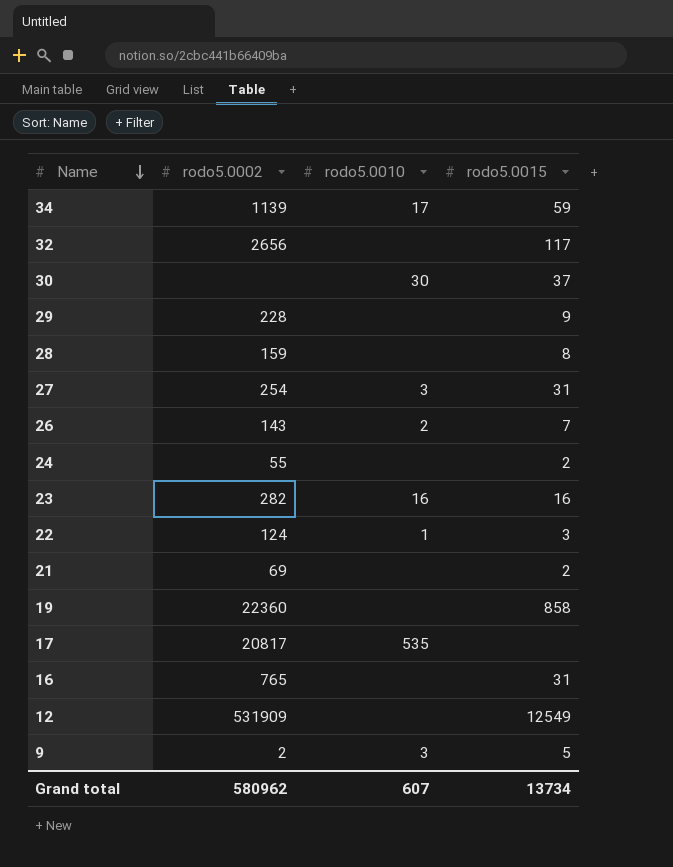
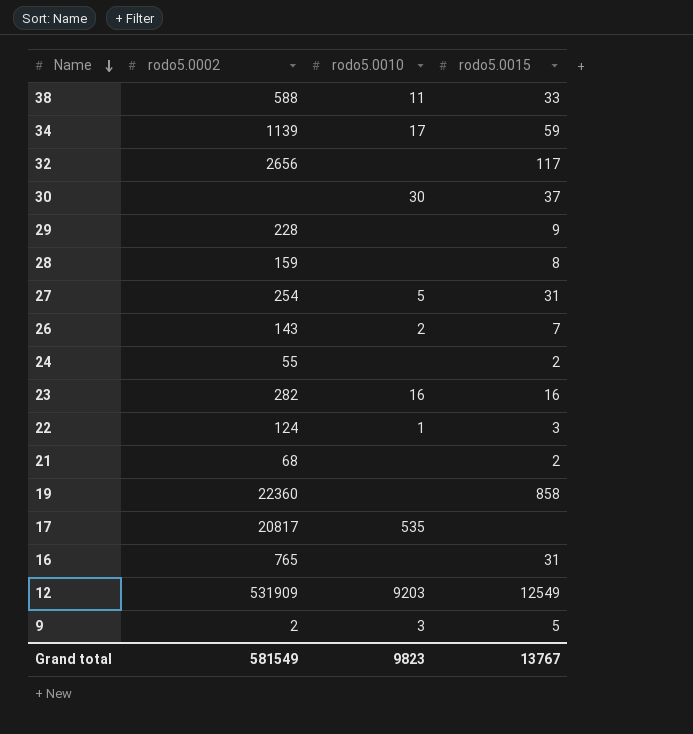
row 38: none -> 588 | 11 | 33
27 | rodo5.0010: 3 -> 5
21 | rodo5.0002: 69 -> 68
12 | rodo5.0010: none -> 9203
Grand total | rodo5.0002: 580962 -> 581549
Grand total | rodo5.0010: 607 -> 9823
Grand total | rodo5.0015: 13734 -> 13767

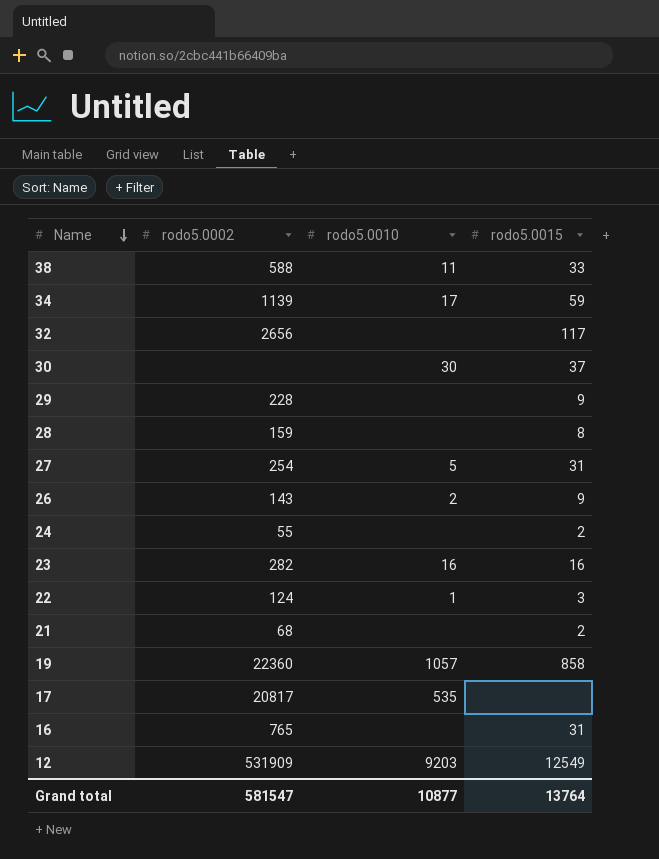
row 9: 2 | 3 | 5 -> none
26 | rodo5.0015: 7 -> 9
19 | rodo5.0010: none -> 1057
Grand total | rodo5.0002: 581549 -> 581547
Grand total | rodo5.0010: 9823 -> 10877
Grand total | rodo5.0015: 13767 -> 13764

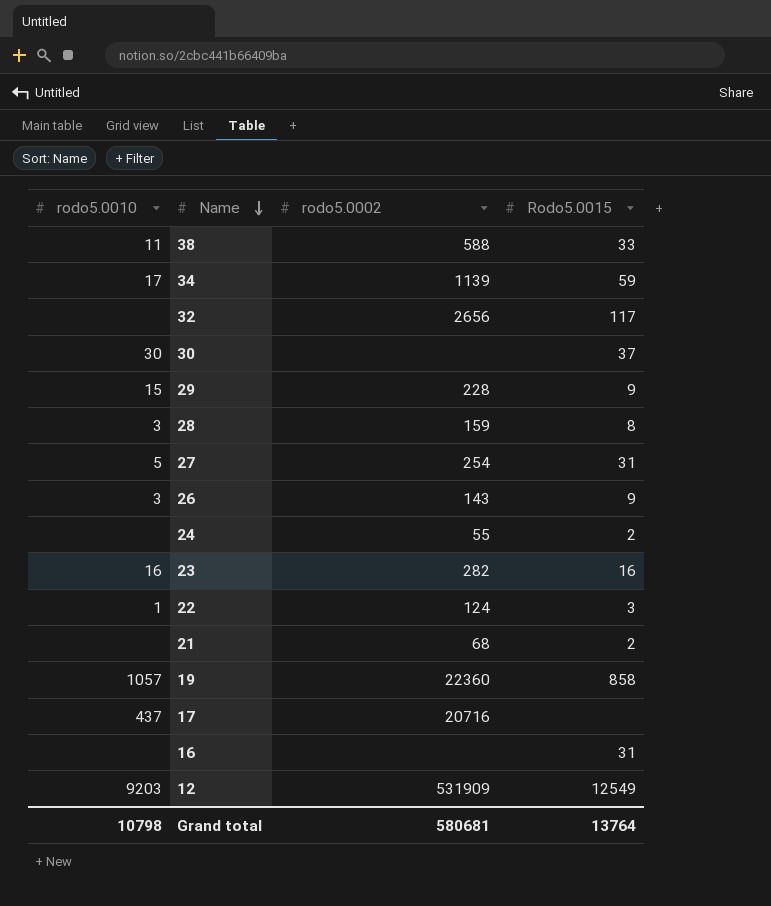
column rodo5.0010 | position: 3 -> 1
column name: rodo5.0015 -> Rodo5.0015
29 | rodo5.0010: none -> 15
28 | rodo5.0010: none -> 3
26 | rodo5.0010: 2 -> 3
17 | rodo5.0010: 535 -> 437
17 | rodo5.0002: 20817 -> 20716
16 | rodo5.0002: 765 -> none
Grand total | rodo5.0010: 10877 -> 10798
Grand total | rodo5.0002: 581547 -> 580681

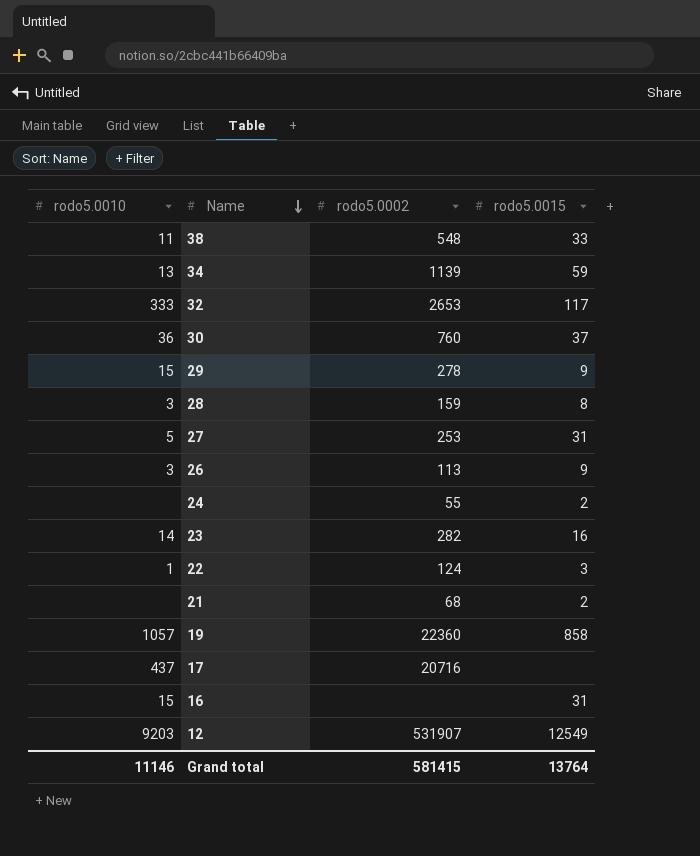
column name: Rodo5.0015 -> rodo5.0015
38 | rodo5.0002: 588 -> 548
34 | rodo5.0010: 17 -> 13
32 | rodo5.0010: none -> 333
32 | rodo5.0002: 2656 -> 2653
30 | rodo5.0010: 30 -> 36
30 | rodo5.0002: none -> 760
29 | rodo5.0002: 228 -> 278
27 | rodo5.0002: 254 -> 253
26 | rodo5.0002: 143 -> 113
23 | rodo5.0010: 16 -> 14
16 | rodo5.0010: none -> 15
12 | rodo5.0002: 531909 -> 531907
Grand total | rodo5.0010: 10798 -> 11146
Grand total | rodo5.0002: 580681 -> 581415

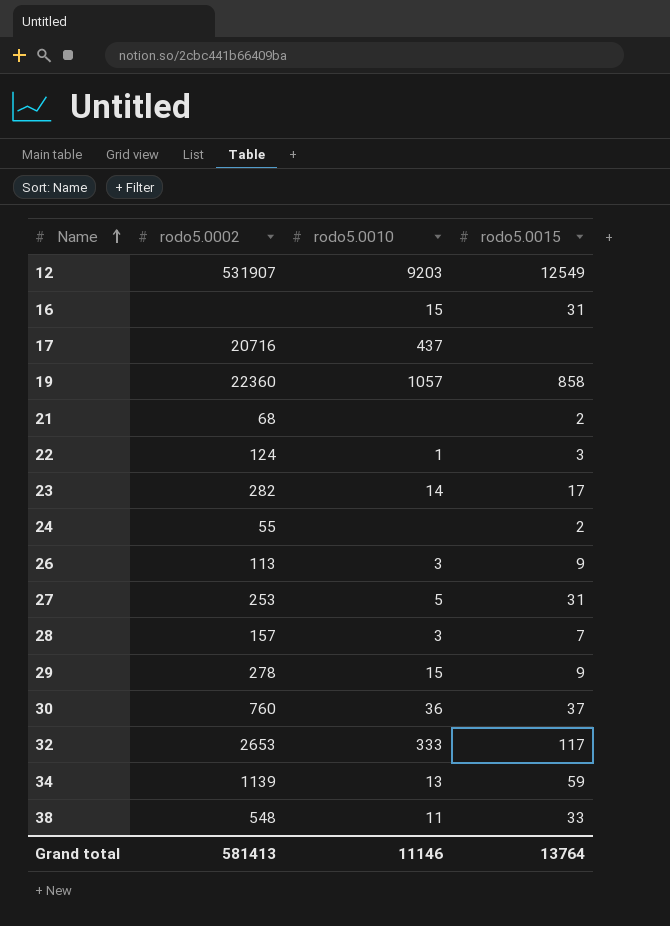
row order: Name descending -> Name ascending
column rodo5.0010 | position: 1 -> 3
23 | rodo5.0015: 16 -> 17
28 | rodo5.0002: 159 -> 157
28 | rodo5.0015: 8 -> 7
Grand total | rodo5.0002: 581415 -> 581413

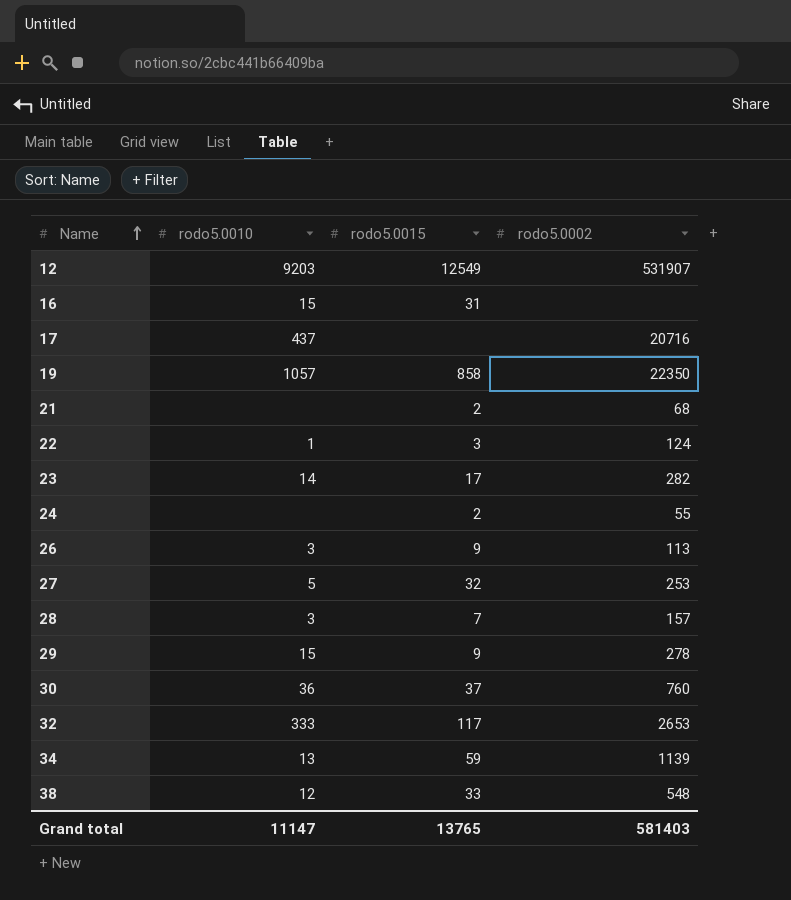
column rodo5.0002 | position: 2 -> 4
19 | rodo5.0002: 22360 -> 22350
27 | rodo5.0015: 31 -> 32
38 | rodo5.0010: 11 -> 12
Grand total | rodo5.0010: 11146 -> 11147
Grand total | rodo5.0015: 13764 -> 13765
Grand total | rodo5.0002: 581413 -> 581403

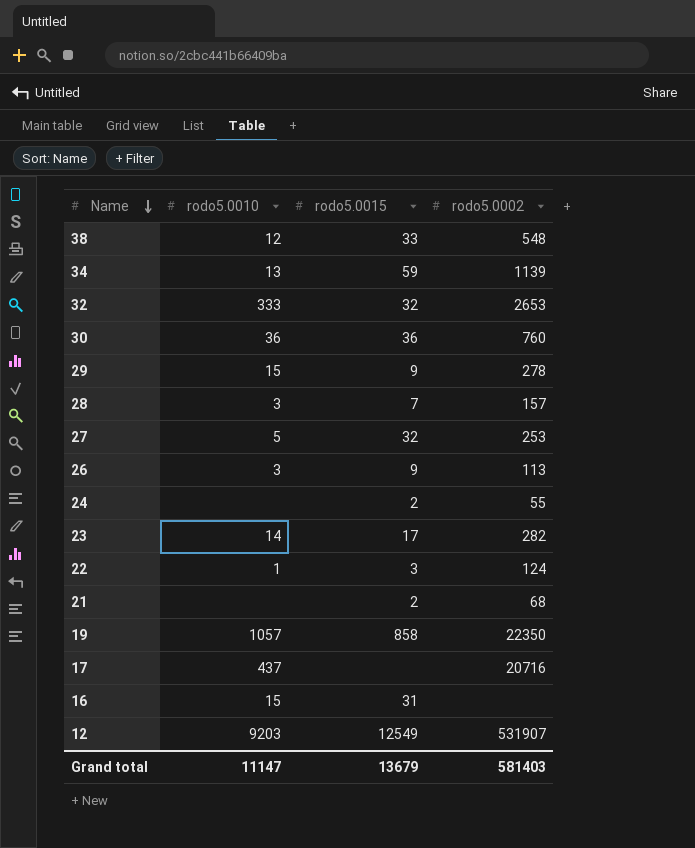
row order: Name ascending -> Name descending
32 | rodo5.0015: 117 -> 32
30 | rodo5.0015: 37 -> 36
Grand total | rodo5.0015: 13765 -> 13679

